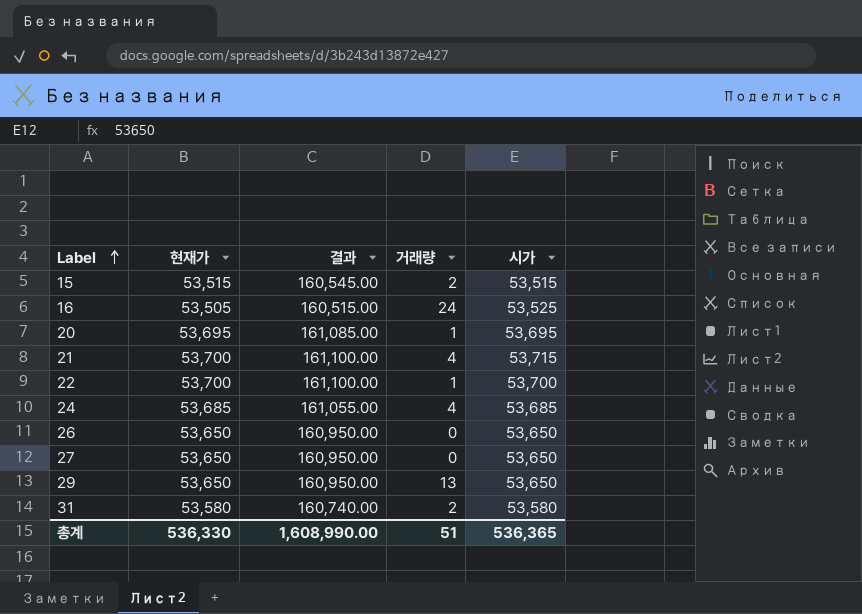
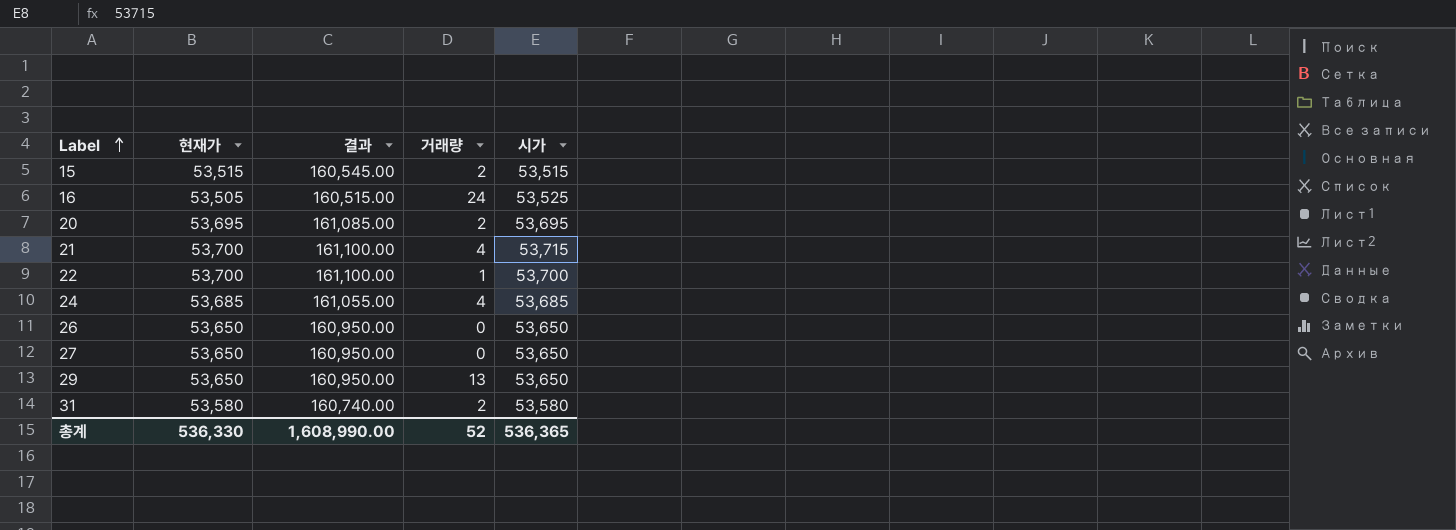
20 | 거래량: 1 -> 2
총계 | 거래량: 51 -> 52

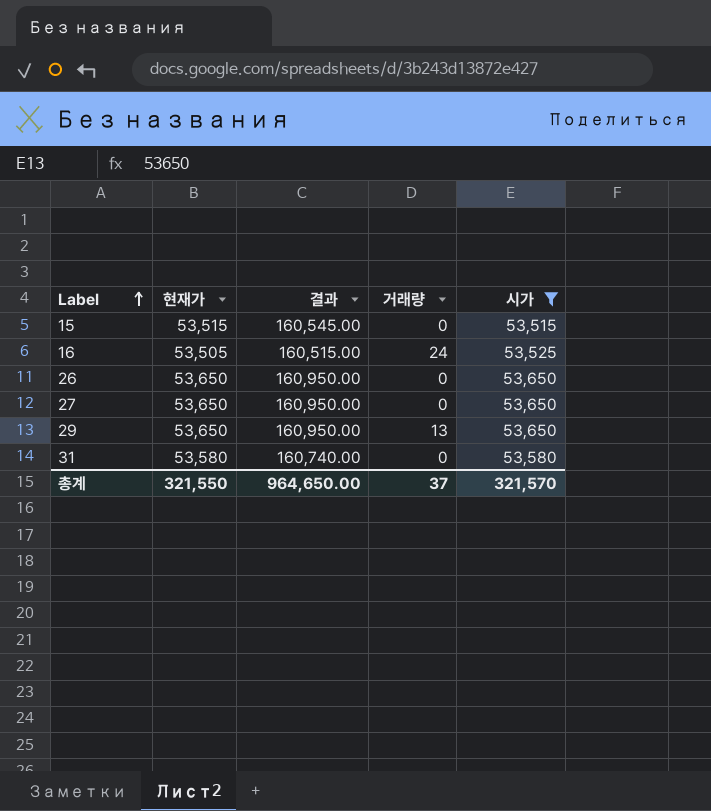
filter: none -> 시가 <= 53,650
15 | 거래량: 2 -> 0
31 | 거래량: 2 -> 0
총계 | 현재가: 536,330 -> 321,550
총계 | 결과: 1,608,990.00 -> 964,650.00
총계 | 거래량: 52 -> 37
총계 | 시가: 536,365 -> 321,570

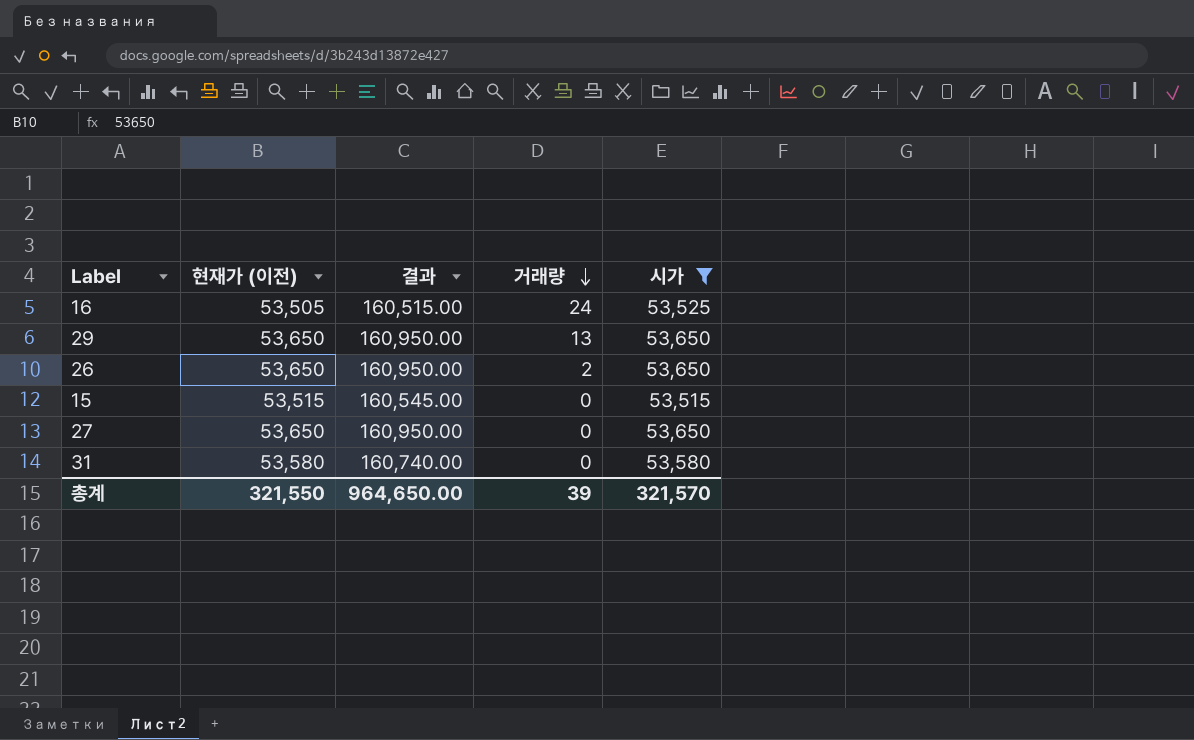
row order: Label ascending -> 거래량 descending
column name: 현재가 -> 현재가 (이전)
26 | 거래량: 0 -> 2
총계 | 거래량: 37 -> 39

